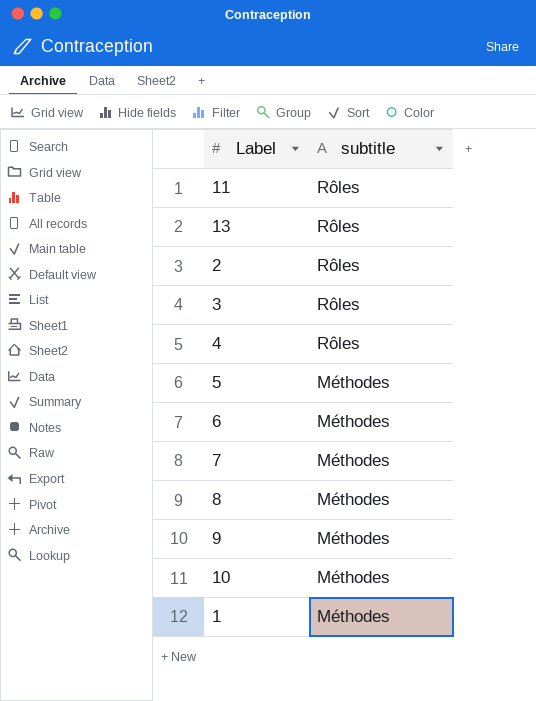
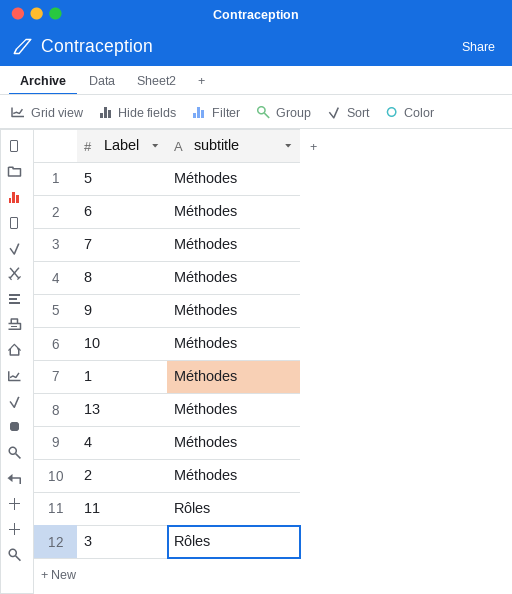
row order: subtitle descending -> subtitle ascending
13 | subtitle: Rôles -> Méthodes
4 | subtitle: Rôles -> Méthodes
2 | subtitle: Rôles -> Méthodes

